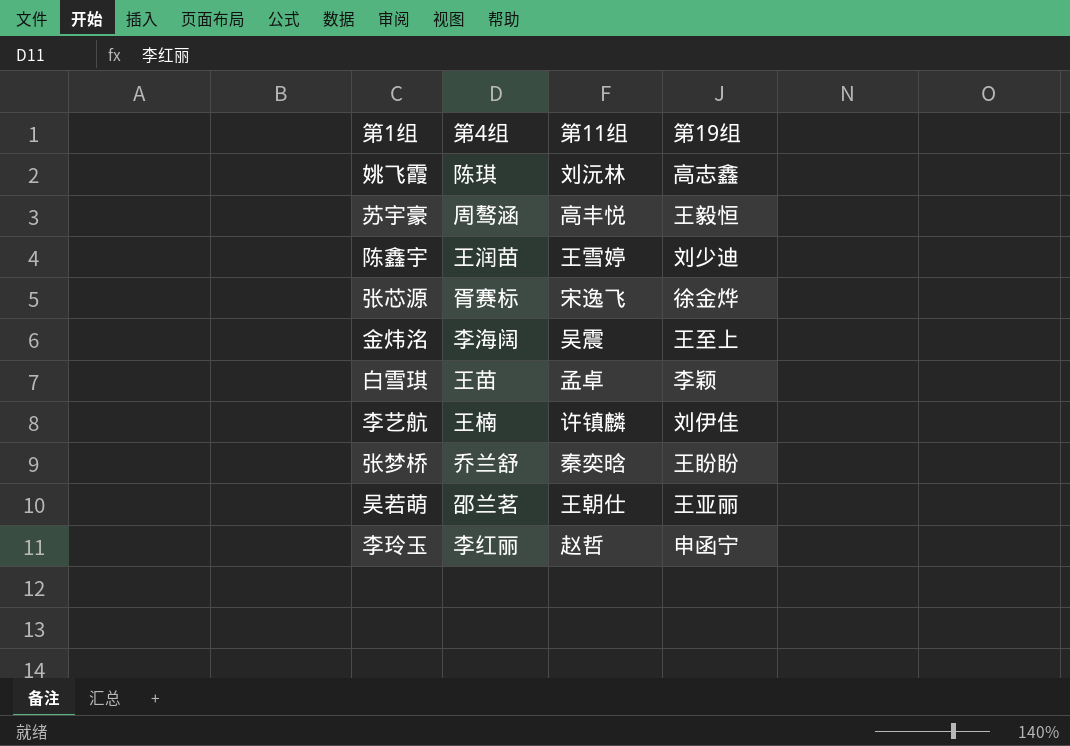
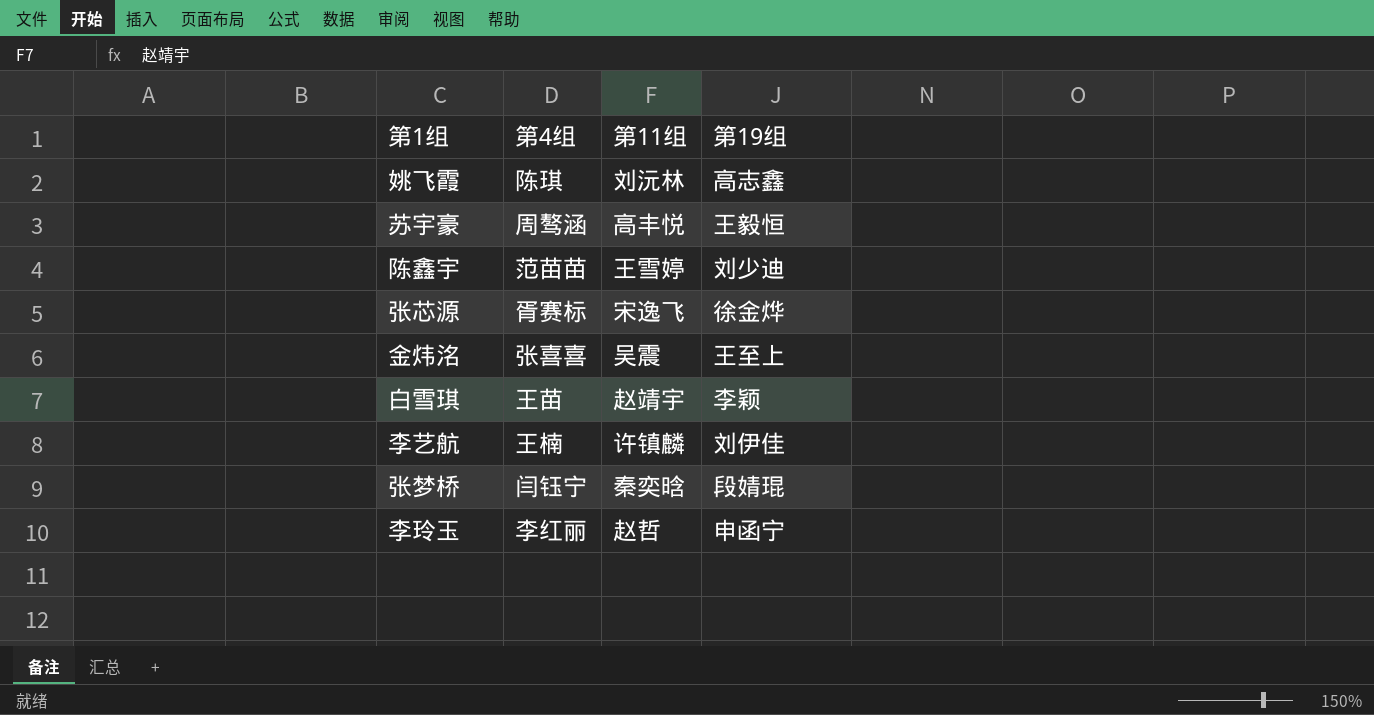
row 吴若萌: 邵兰茗 | 王朝仕 | 王亚丽 -> none
陈鑫宇 | 第4组: 王润苗 -> 范苗苗
金炜洺 | 第4组: 李海阔 -> 张喜喜
白雪琪 | 第11组: 孟卓 -> 赵靖宇
张梦桥 | 第4组: 乔兰舒 -> 闫钰宁
张梦桥 | 第19组: 王盼盼 -> 段婧琨

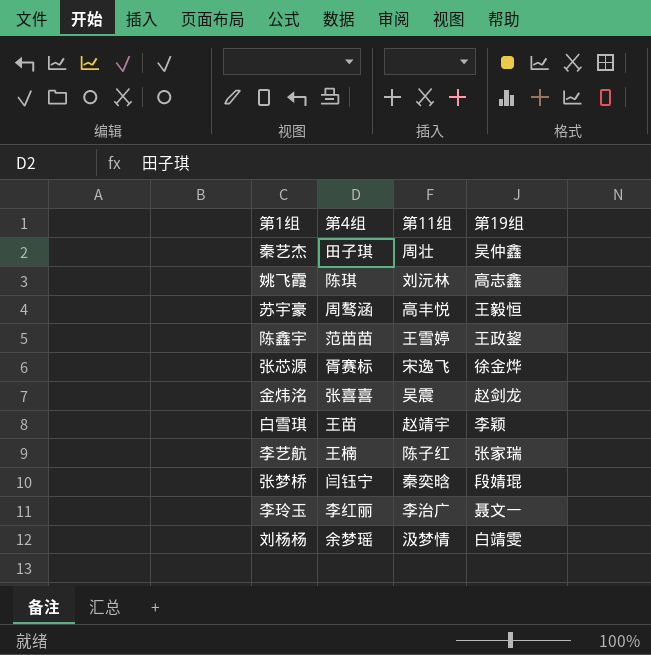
row 秦艺杰: none -> 田子琪 | 周壮 | 吴仲鑫
陈鑫宇 | 第19组: 刘少迪 -> 王政鋆
金炜洺 | 第19组: 王至上 -> 赵剑龙
李艺航 | 第11组: 许镇麟 -> 陈子红
李艺航 | 第19组: 刘伊佳 -> 张家瑞
李玲玉 | 第11组: 赵哲 -> 李治广
李玲玉 | 第19组: 申函宁 -> 聂文一
row 刘杨杨: none -> 余梦瑶 | 汲梦情 | 白靖雯

